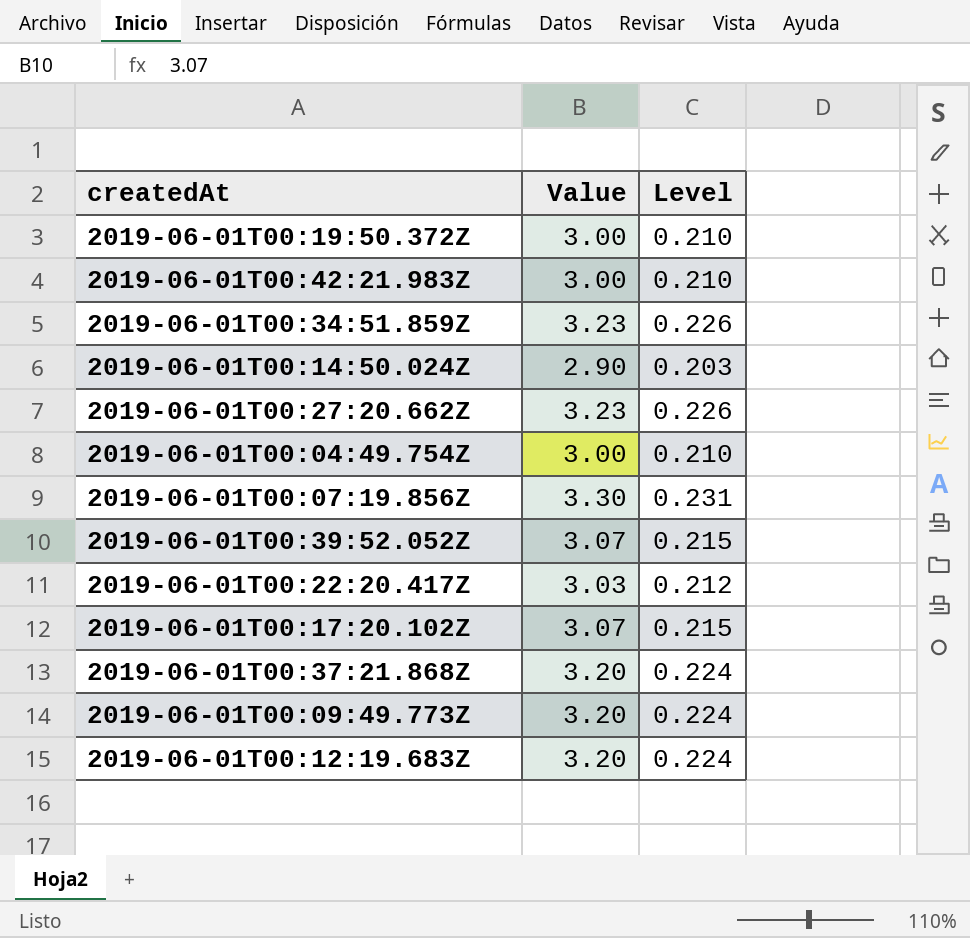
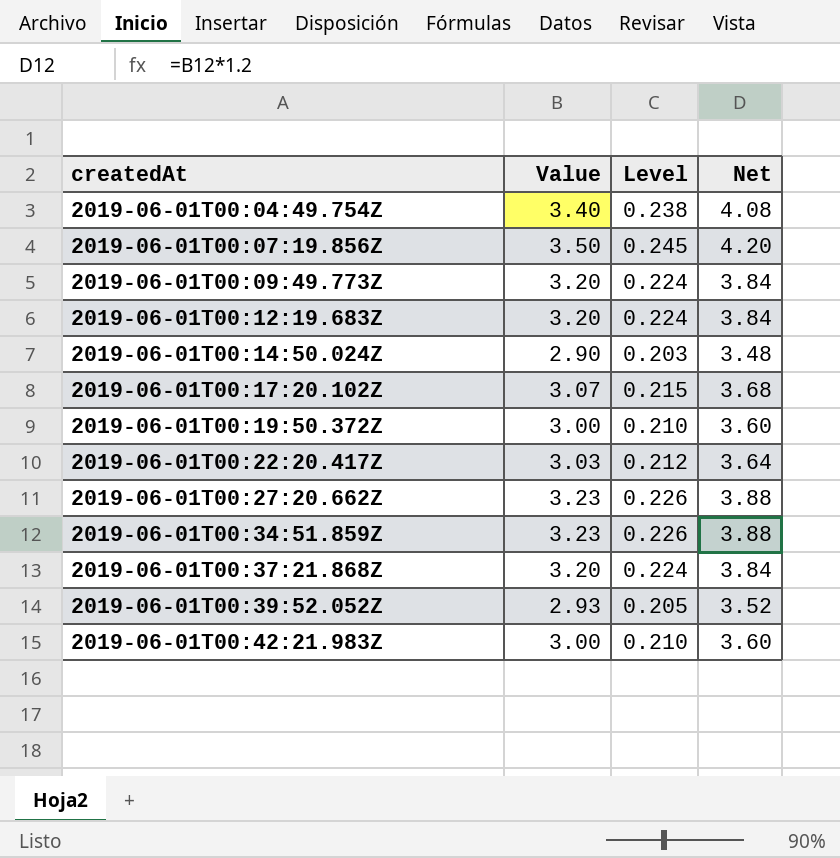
row order: none -> createdAt ascending
column Net | formula: none -> [Value] * 1.2
2019-06-01T00:04:49.754Z | Value: 3.00 -> 3.40
2019-06-01T00:04:49.754Z | Level: 0.210 -> 0.238
2019-06-01T00:07:19.856Z | Value: 3.30 -> 3.50
2019-06-01T00:07:19.856Z | Level: 0.231 -> 0.245
2019-06-01T00:39:52.052Z | Value: 3.07 -> 2.93
2019-06-01T00:39:52.052Z | Level: 0.215 -> 0.205

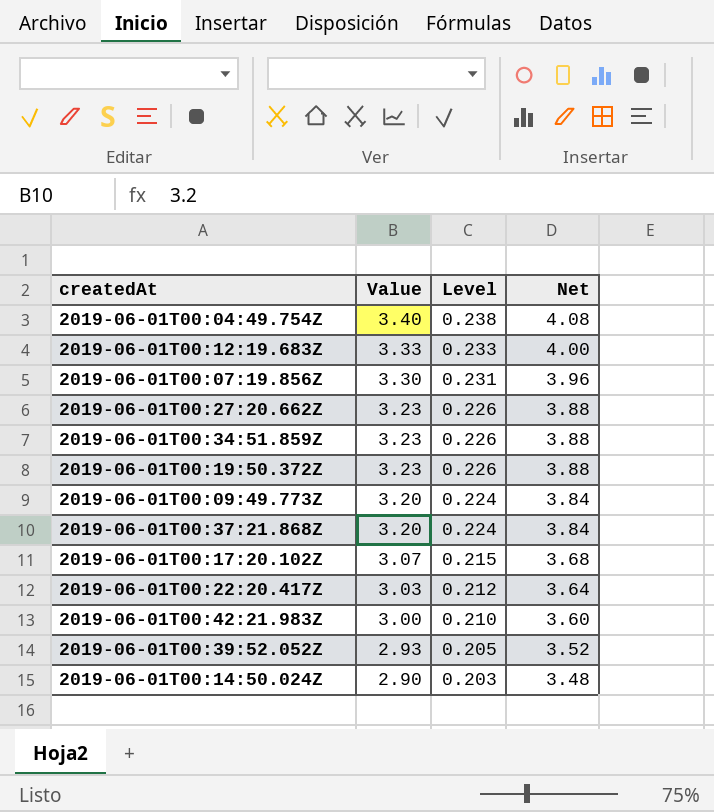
row order: createdAt ascending -> Value descending
2019-06-01T00:12:19.683Z | Value: 3.20 -> 3.33
2019-06-01T00:12:19.683Z | Level: 0.224 -> 0.233
2019-06-01T00:12:19.683Z | Net: 3.84 -> 4.00
2019-06-01T00:07:19.856Z | Value: 3.50 -> 3.30
2019-06-01T00:07:19.856Z | Level: 0.245 -> 0.231
2019-06-01T00:07:19.856Z | Net: 4.20 -> 3.96
2019-06-01T00:19:50.372Z | Value: 3.00 -> 3.23
2019-06-01T00:19:50.372Z | Level: 0.210 -> 0.226
2019-06-01T00:19:50.372Z | Net: 3.60 -> 3.88

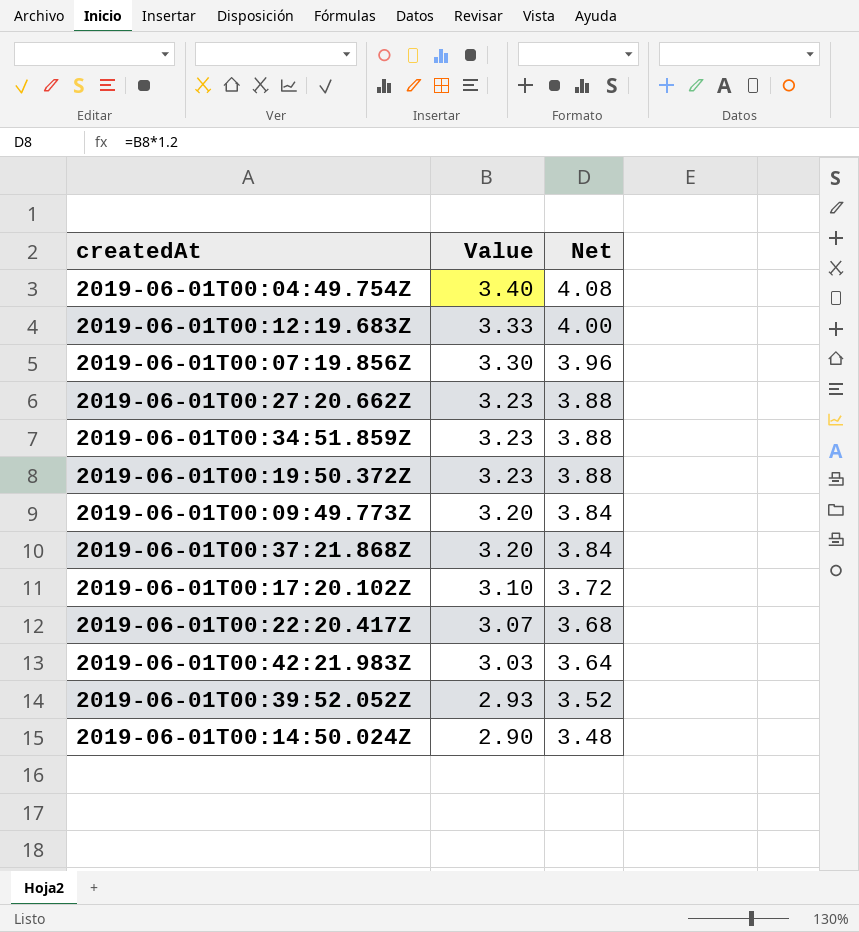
column Level | formula: [Value] * 0.07 -> none
2019-06-01T00:17:20.102Z | Value: 3.07 -> 3.10
2019-06-01T00:17:20.102Z | Net: 3.68 -> 3.72
2019-06-01T00:22:20.417Z | Value: 3.03 -> 3.07
2019-06-01T00:22:20.417Z | Net: 3.64 -> 3.68
2019-06-01T00:42:21.983Z | Value: 3.00 -> 3.03
2019-06-01T00:42:21.983Z | Net: 3.60 -> 3.64

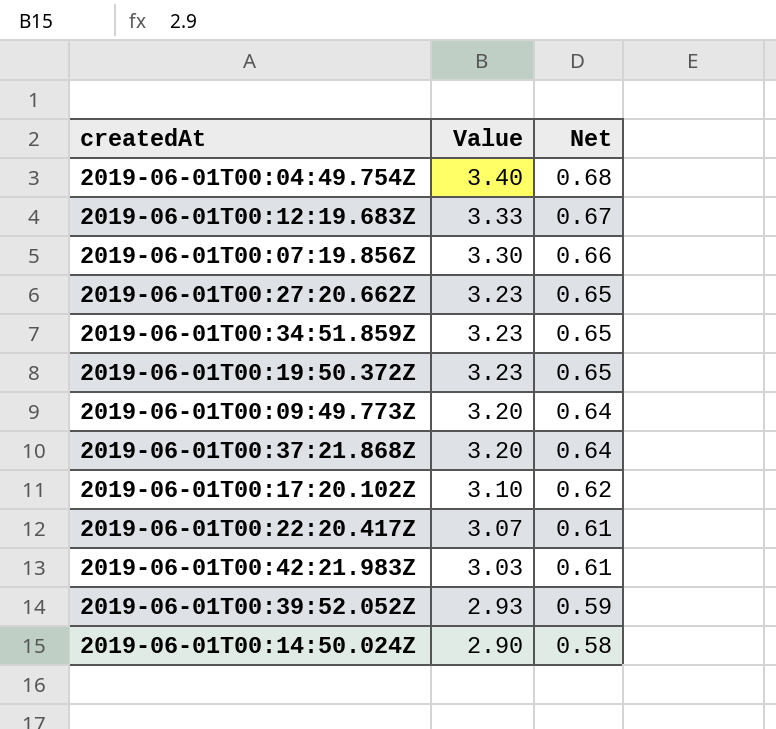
column Net | formula: [Value] * 1.2 -> [Value] * 0.2

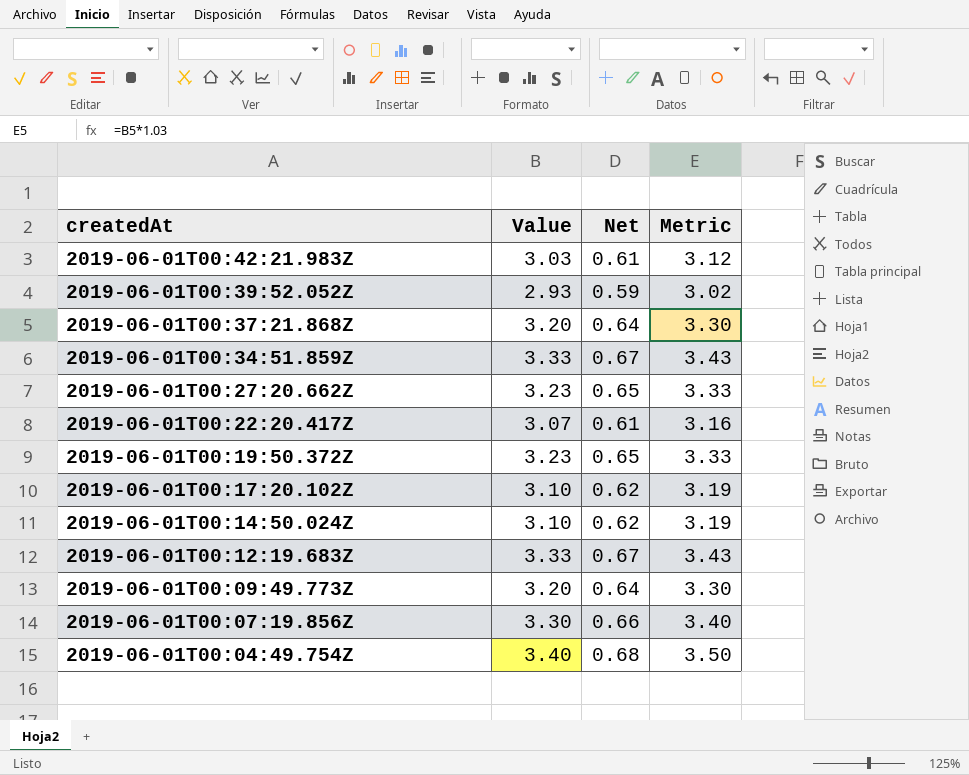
row order: Value descending -> createdAt descending
column Metric | formula: none -> [Value] * 1.03
2019-06-01T00:34:51.859Z | Value: 3.23 -> 3.33
2019-06-01T00:34:51.859Z | Net: 0.65 -> 0.67
2019-06-01T00:14:50.024Z | Value: 2.90 -> 3.10
2019-06-01T00:14:50.024Z | Net: 0.58 -> 0.62

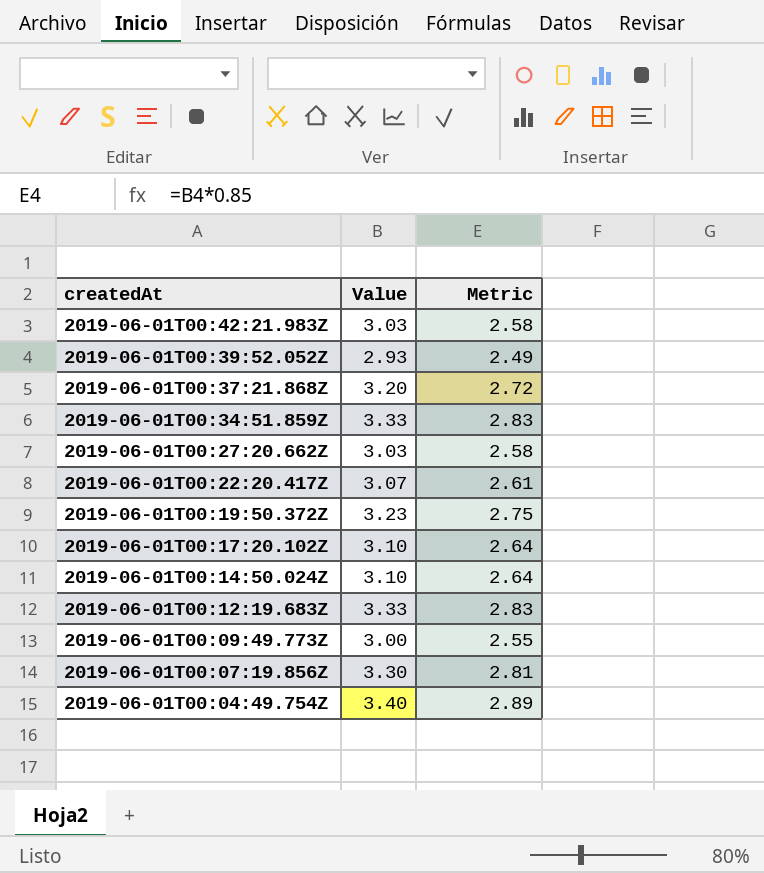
column Net | formula: [Value] * 0.2 -> none
column Metric | formula: [Value] * 1.03 -> [Value] * 0.85
2019-06-01T00:27:20.662Z | Value: 3.23 -> 3.03
2019-06-01T00:09:49.773Z | Value: 3.20 -> 3.00

